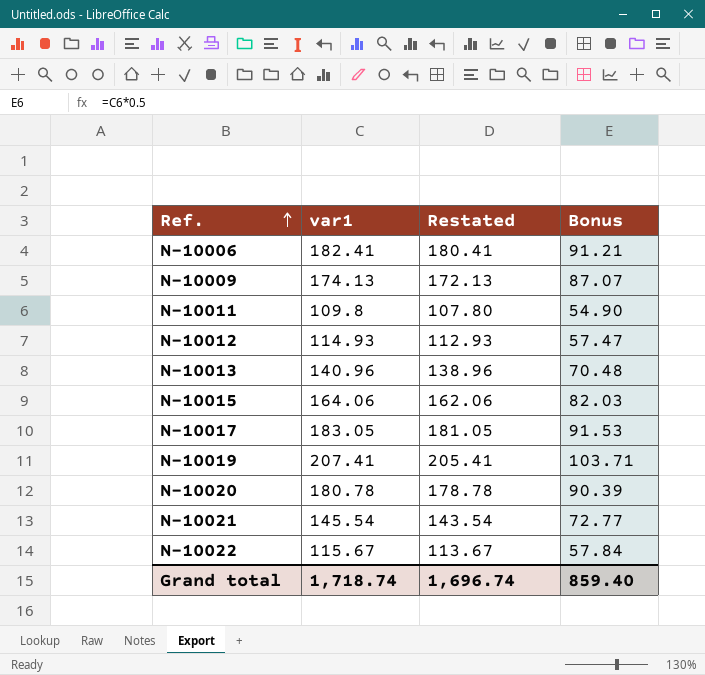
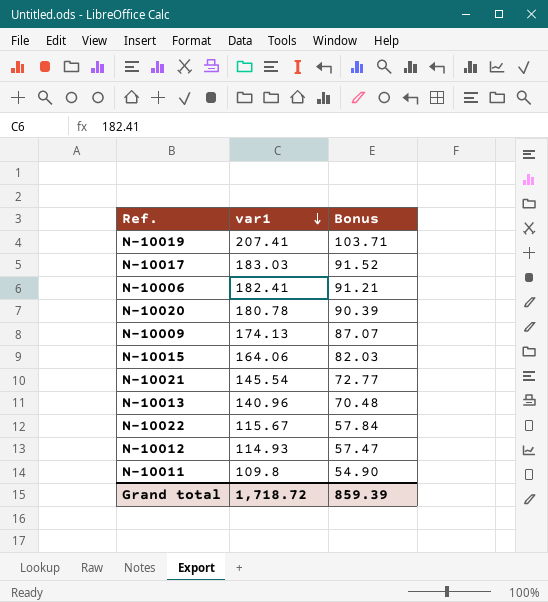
row order: Ref. ascending -> var1 descending
column Restated | formula: [var1] - 2 -> none
N-10017 | var1: 183.05 -> 183.03
N-10017 | Bonus: 91.53 -> 91.52
Grand total | var1: 1,718.74 -> 1,718.72
Grand total | Bonus: 859.40 -> 859.39

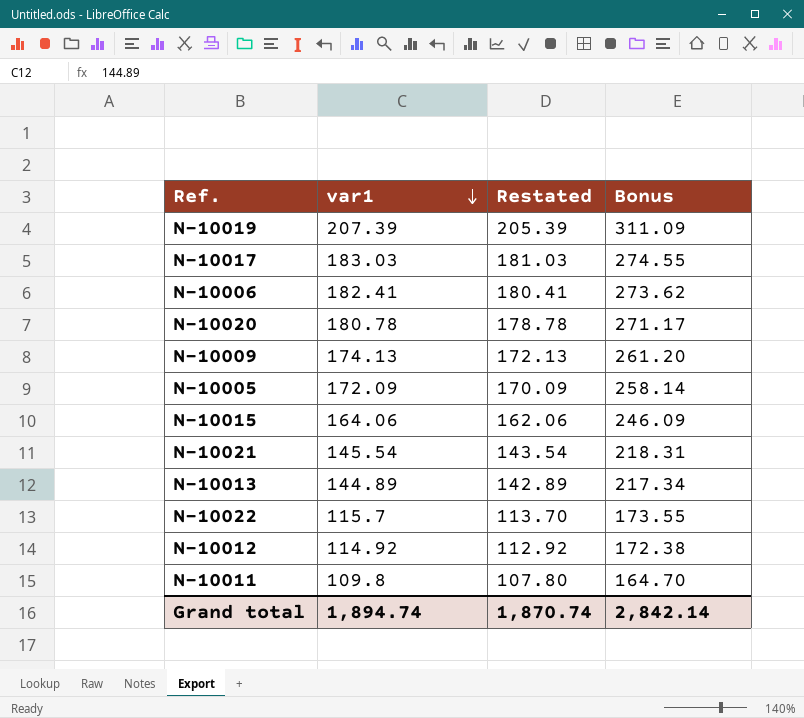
column Restated | formula: none -> [var1] - 2
column Bonus | formula: [var1] * 0.5 -> [var1] * 1.5
N-10019 | var1: 207.41 -> 207.39
row N-10005: none -> 172.09 | 170.09 | 258.14
N-10013 | var1: 140.96 -> 144.89
N-10022 | var1: 115.67 -> 115.7
N-10012 | var1: 114.93 -> 114.92
Grand total | var1: 1,718.72 -> 1,894.74
Grand total | Bonus: 859.39 -> 2,842.14

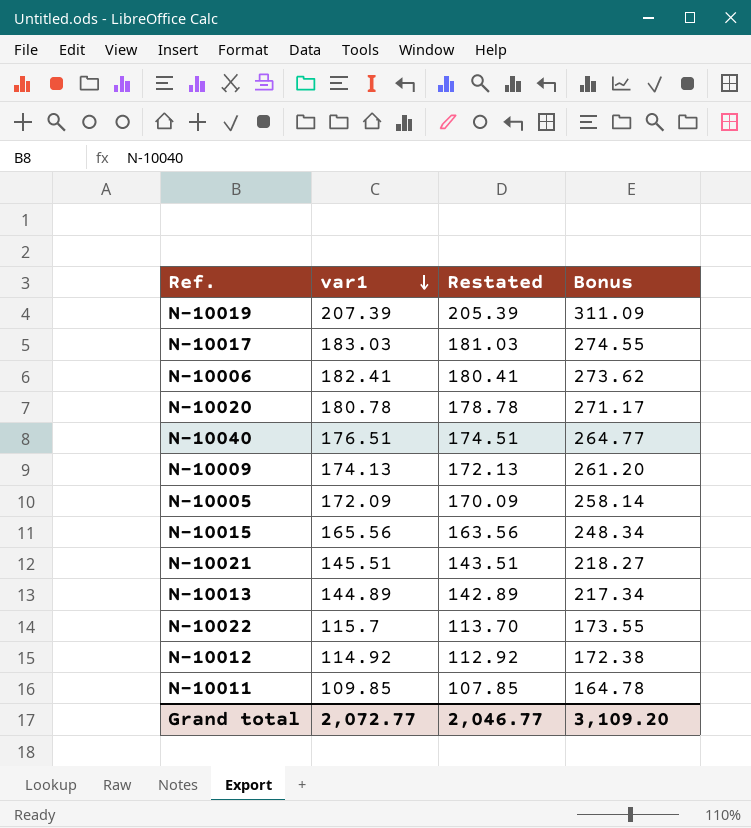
row N-10040: none -> 176.51 | 174.51 | 264.77
N-10015 | var1: 164.06 -> 165.56
N-10015 | Restated: 162.06 -> 163.56
N-10015 | Bonus: 246.09 -> 248.34
N-10021 | var1: 145.54 -> 145.51
N-10021 | Restated: 143.54 -> 143.51
N-10021 | Bonus: 218.31 -> 218.27
N-10011 | var1: 109.8 -> 109.85
N-10011 | Restated: 107.80 -> 107.85
N-10011 | Bonus: 164.70 -> 164.78
Grand total | var1: 1,894.74 -> 2,072.77
Grand total | Restated: 1,870.74 -> 2,046.77
Grand total | Bonus: 2,842.14 -> 3,109.20

